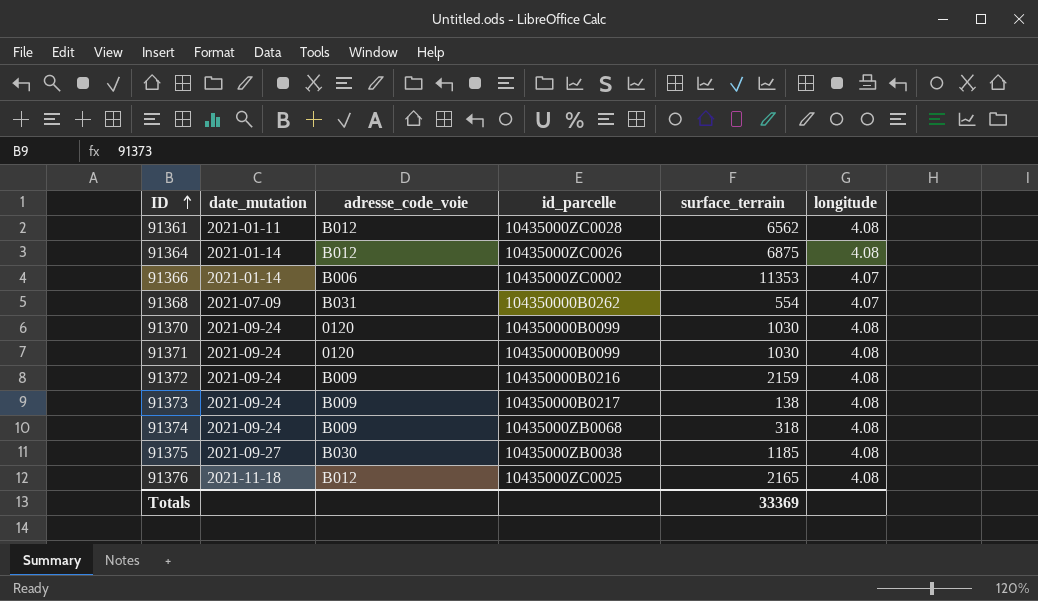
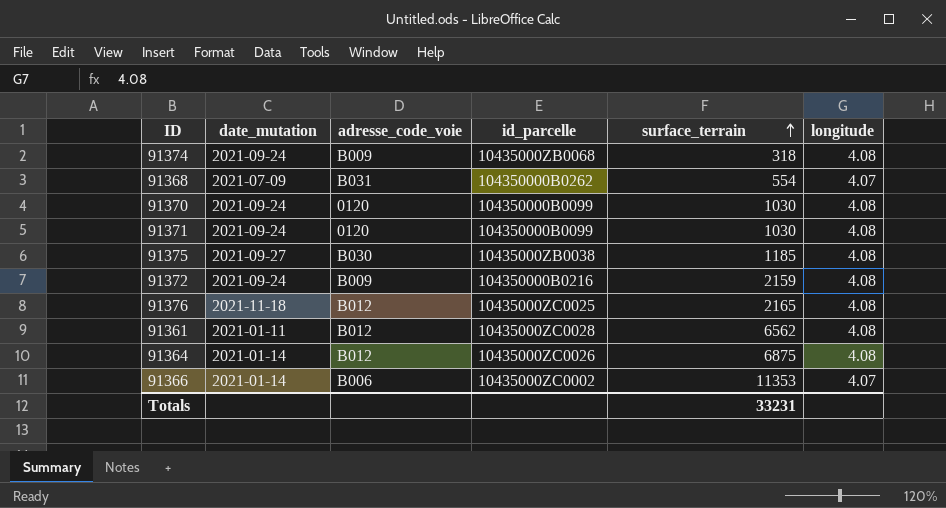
row order: ID ascending -> surface_terrain ascending
row 91373: 2021-09-24 | B009 | 104350000B0217 | 138 | 4.08 -> none
Totals | surface_terrain: 33369 -> 33231

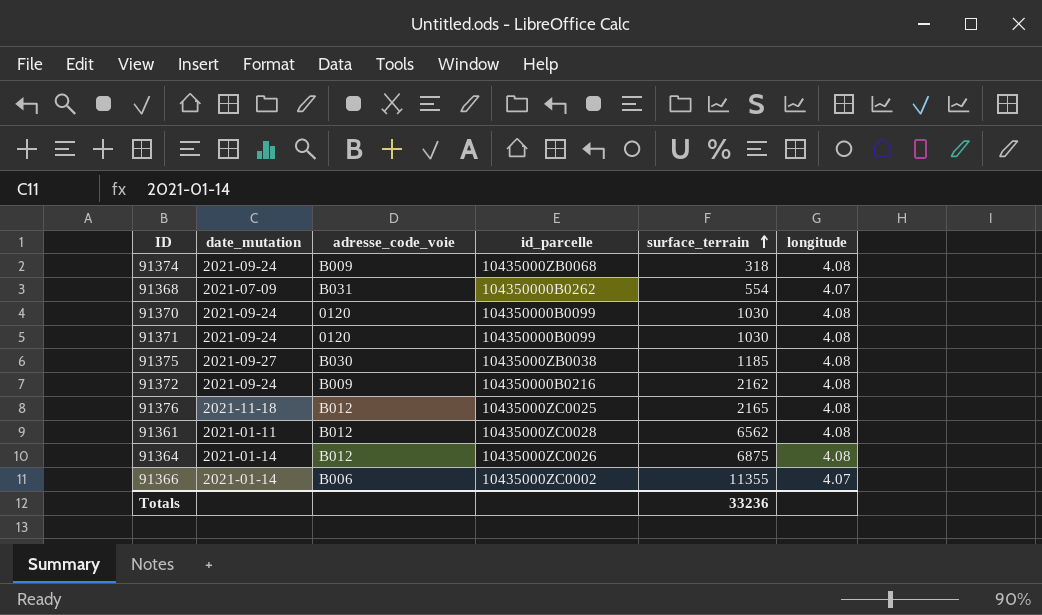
91372 | surface_terrain: 2159 -> 2162
91366 | surface_terrain: 11353 -> 11355
Totals | surface_terrain: 33231 -> 33236

